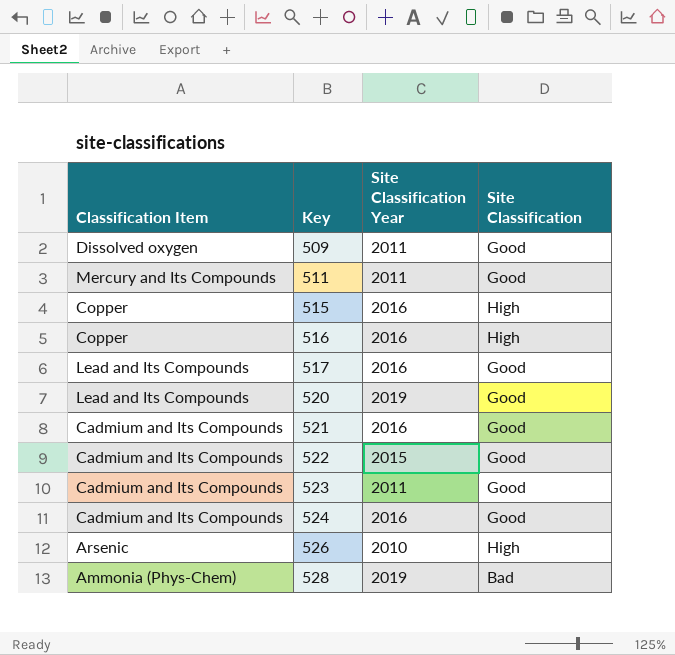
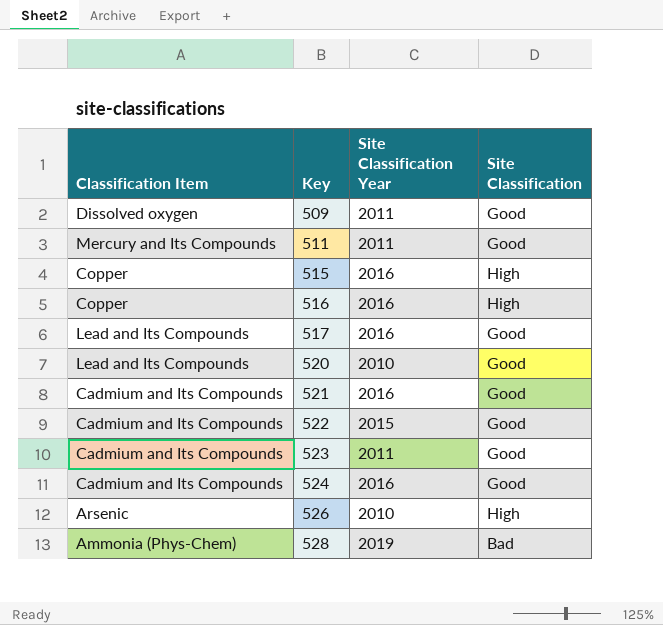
520 | Site Classification Year: 2019 -> 2010

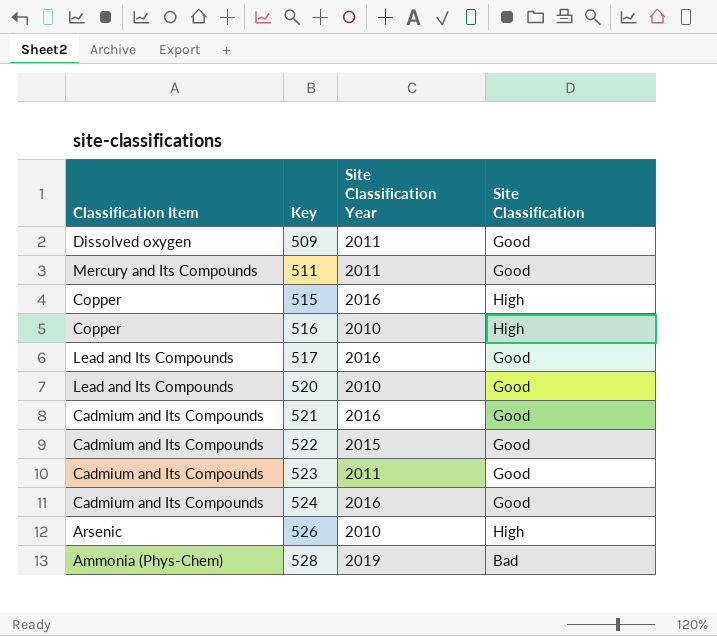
516 | Site Classification Year: 2016 -> 2010

